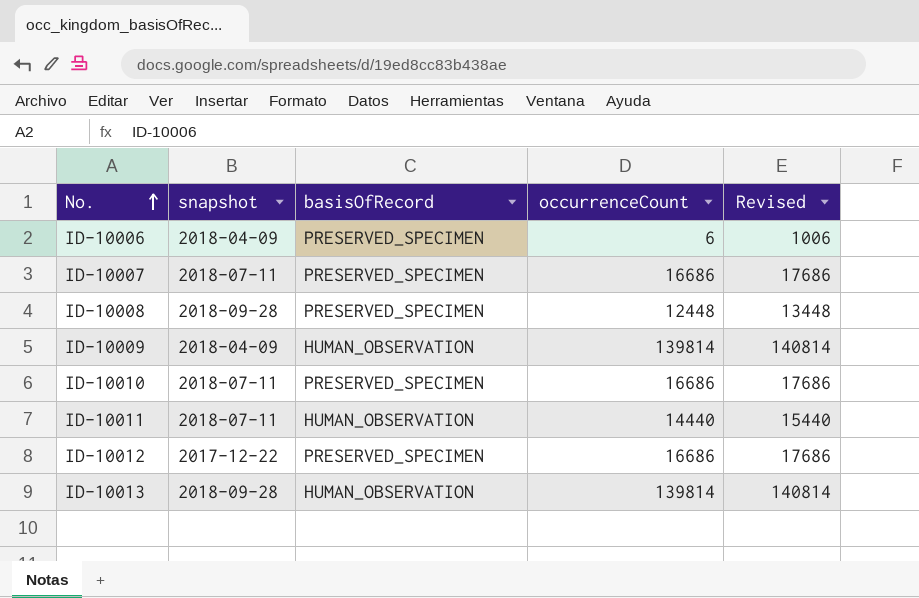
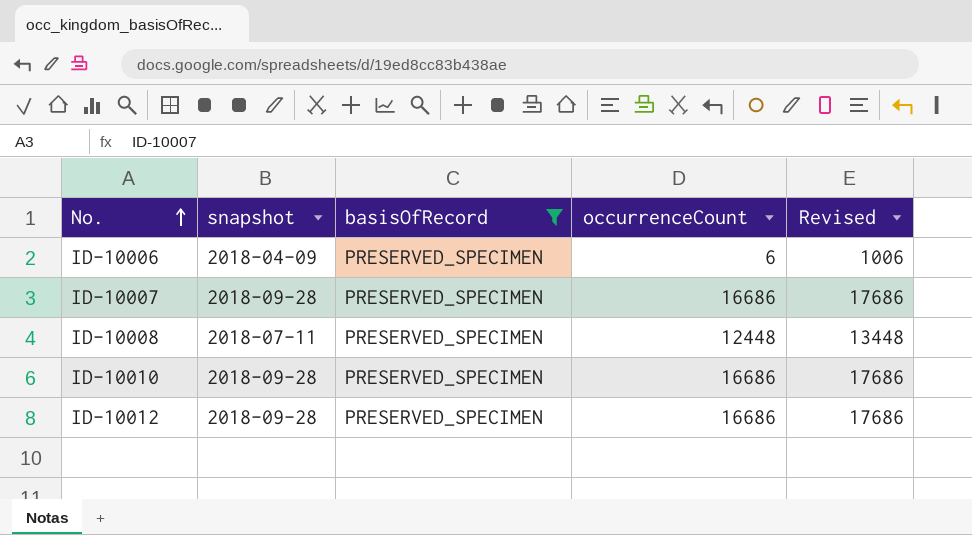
filter: none -> basisOfRecord = PRESERVED_SPECIMEN
ID-10007 | snapshot: 2018-07-11 -> 2018-09-28
ID-10008 | snapshot: 2018-09-28 -> 2018-07-11
ID-10010 | snapshot: 2018-07-11 -> 2018-09-28
ID-10012 | snapshot: 2017-12-22 -> 2018-09-28

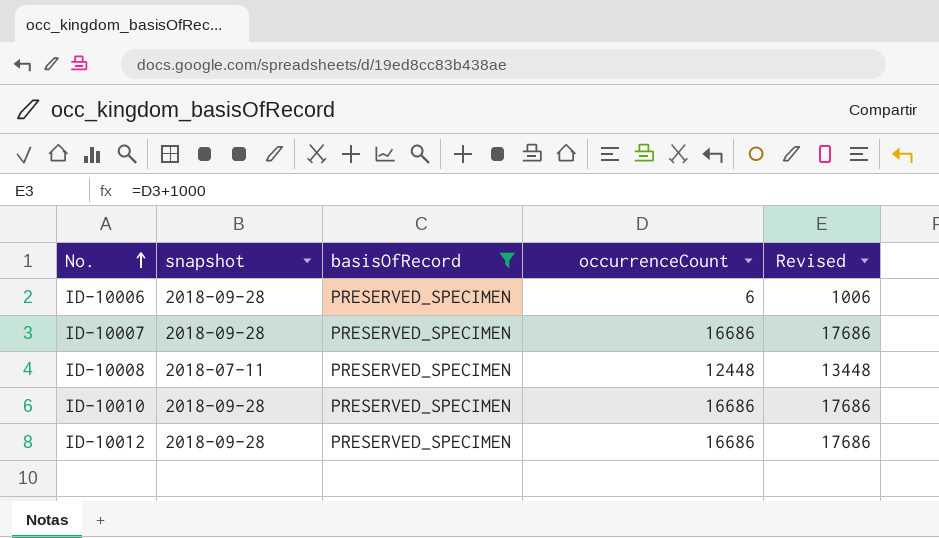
ID-10006 | snapshot: 2018-04-09 -> 2018-09-28

